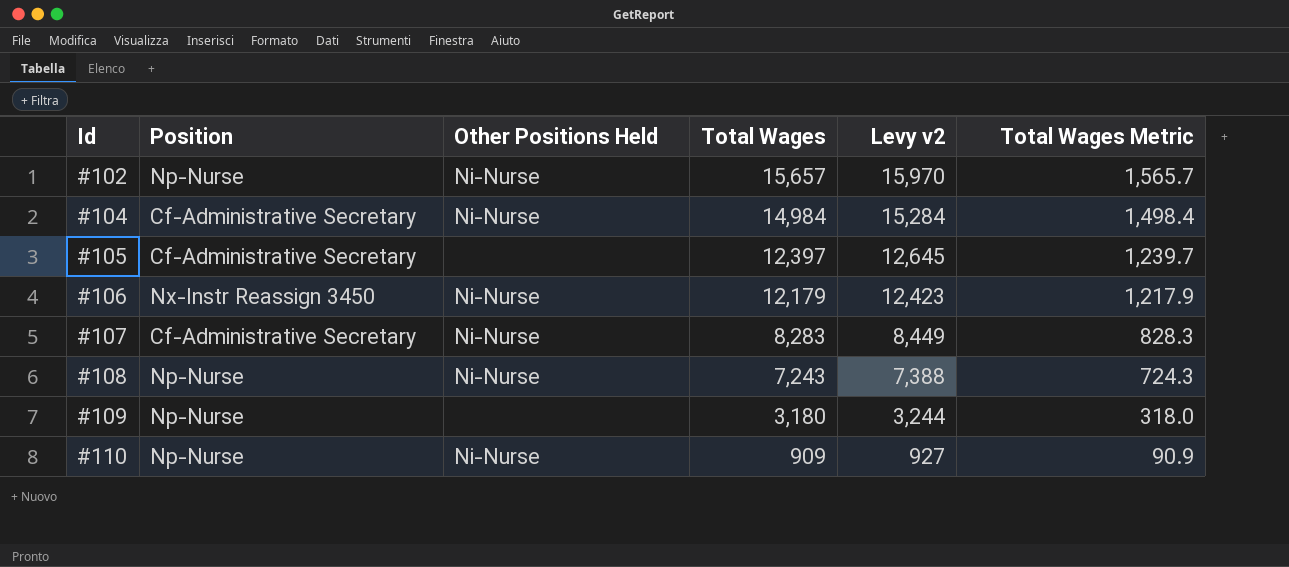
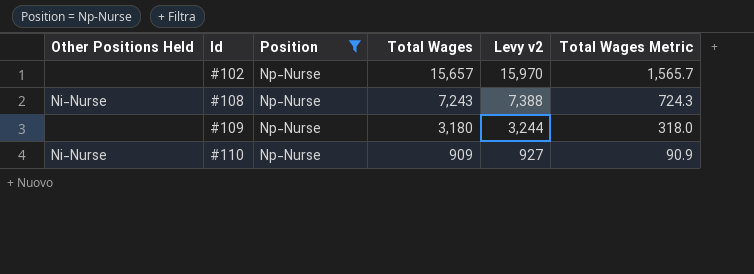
filter: none -> Position = Np-Nurse
column Other Positions Held | position: 3 -> 1
#102 | Other Positions Held: Ni-Nurse -> none

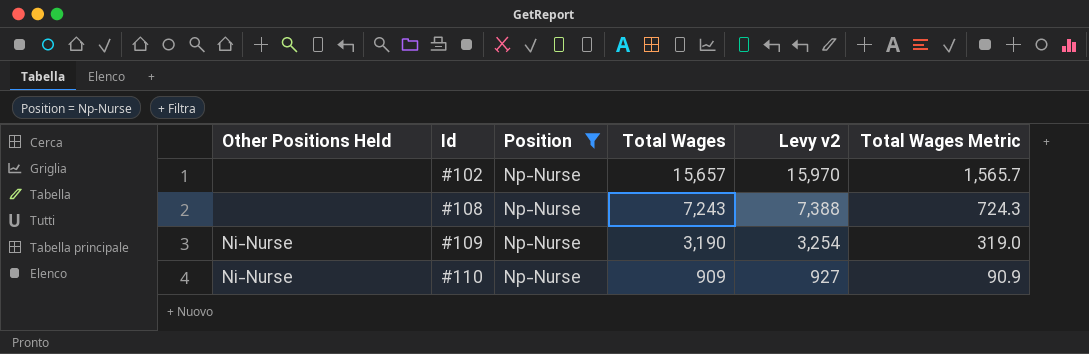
#108 | Other Positions Held: Ni-Nurse -> none
#109 | Other Positions Held: none -> Ni-Nurse
#109 | Total Wages: 3,180 -> 3,190
#109 | Levy v2: 3,244 -> 3,254
#109 | Total Wages Metric: 318.0 -> 319.0

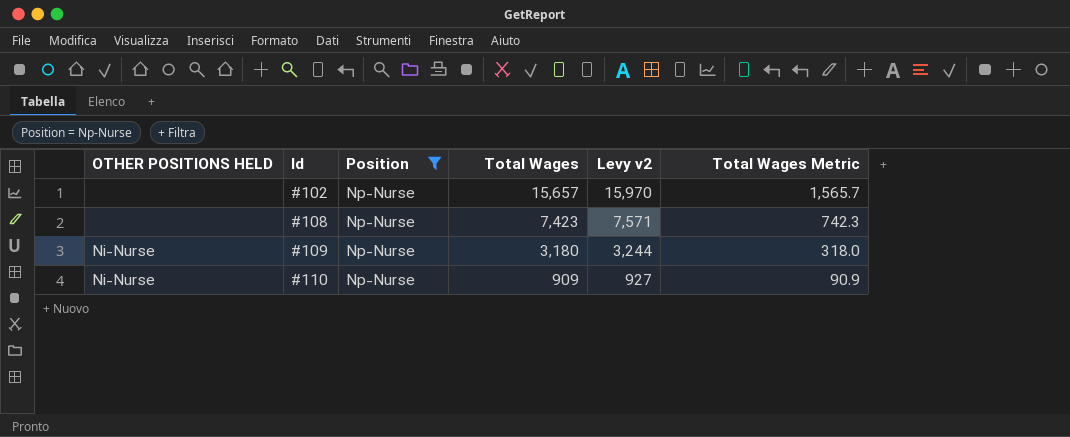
column name: Other Positions Held -> OTHER POSITIONS HELD
#108 | Total Wages: 7,243 -> 7,423
#108 | Levy v2: 7,388 -> 7,571
#108 | Total Wages Metric: 724.3 -> 742.3
#109 | Total Wages: 3,190 -> 3,180
#109 | Levy v2: 3,254 -> 3,244
#109 | Total Wages Metric: 319.0 -> 318.0

